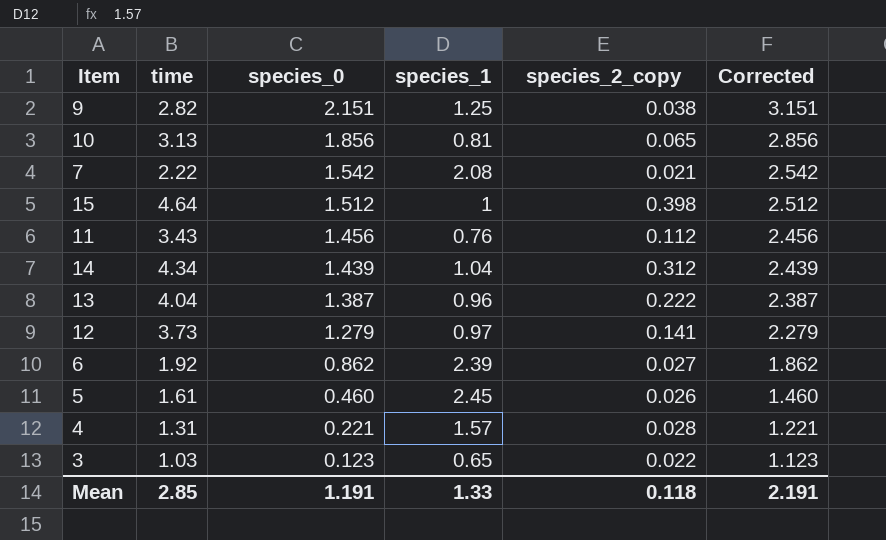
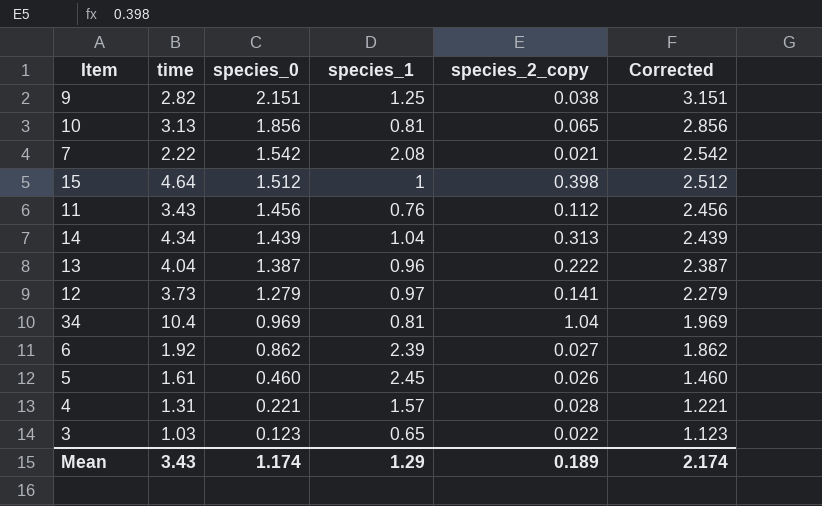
14 | species_2_copy: 0.312 -> 0.313
row 34: none -> 10.4 | 0.969 | 0.81 | 1.04 | 1.969
Mean | time: 2.85 -> 3.43
Mean | species_0: 1.191 -> 1.174
Mean | species_1: 1.33 -> 1.29
Mean | species_2_copy: 0.118 -> 0.189
Mean | Corrected: 2.191 -> 2.174

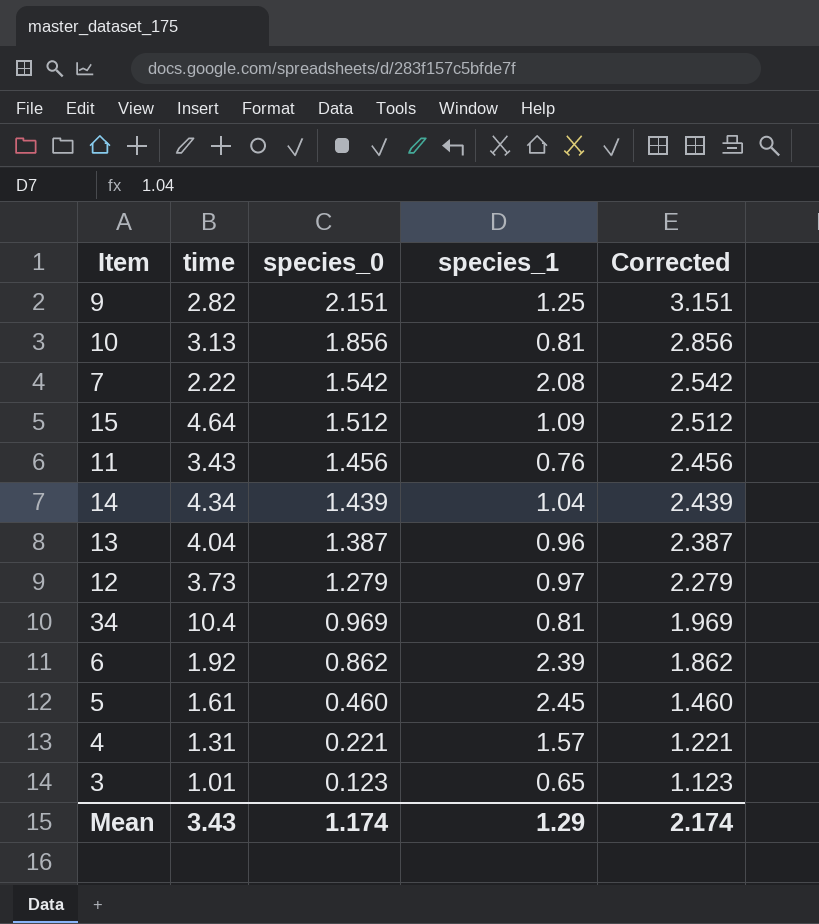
column species_2_copy | position: 5 -> none
15 | species_1: 1 -> 1.09
3 | time: 1.03 -> 1.01

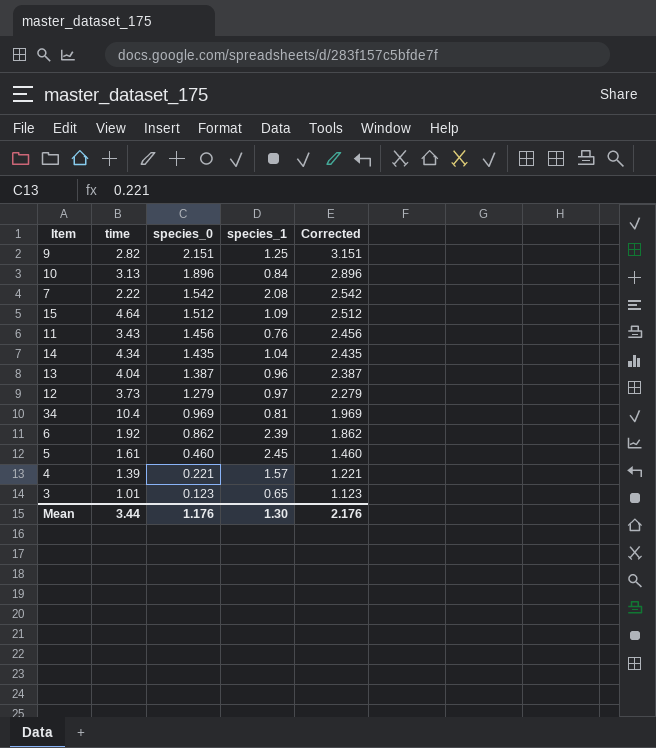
10 | species_0: 1.856 -> 1.896
10 | species_1: 0.81 -> 0.84
10 | Corrected: 2.856 -> 2.896
14 | species_0: 1.439 -> 1.435
14 | Corrected: 2.439 -> 2.435
4 | time: 1.31 -> 1.39
Mean | time: 3.43 -> 3.44
Mean | species_0: 1.174 -> 1.176
Mean | species_1: 1.29 -> 1.30
Mean | Corrected: 2.174 -> 2.176

